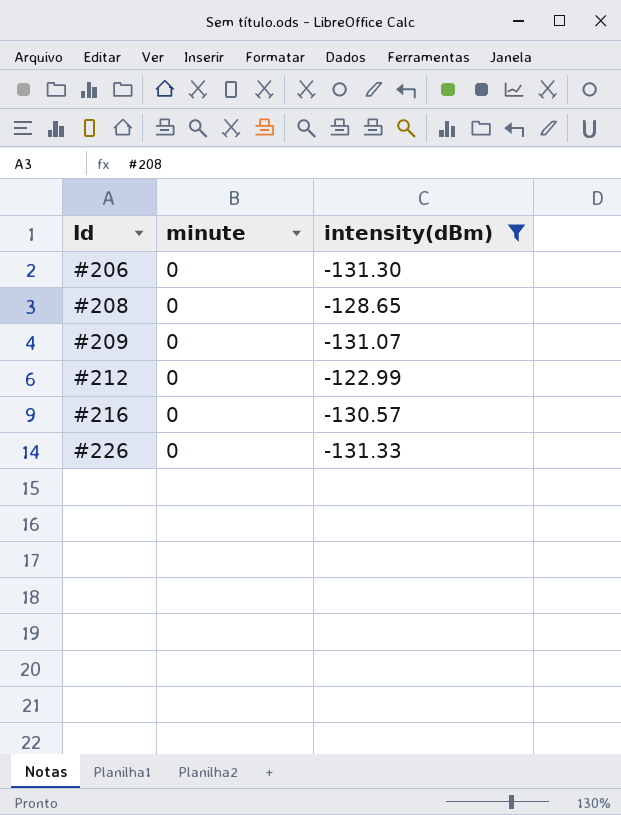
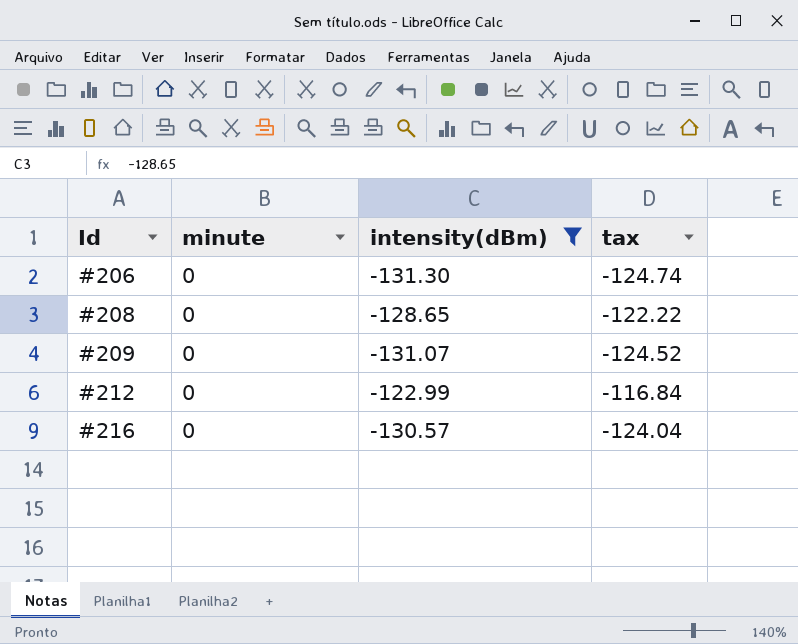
column tax | formula: none -> [intensity(dBm)] * 0.95
row #226: 0 | -131.33 -> none

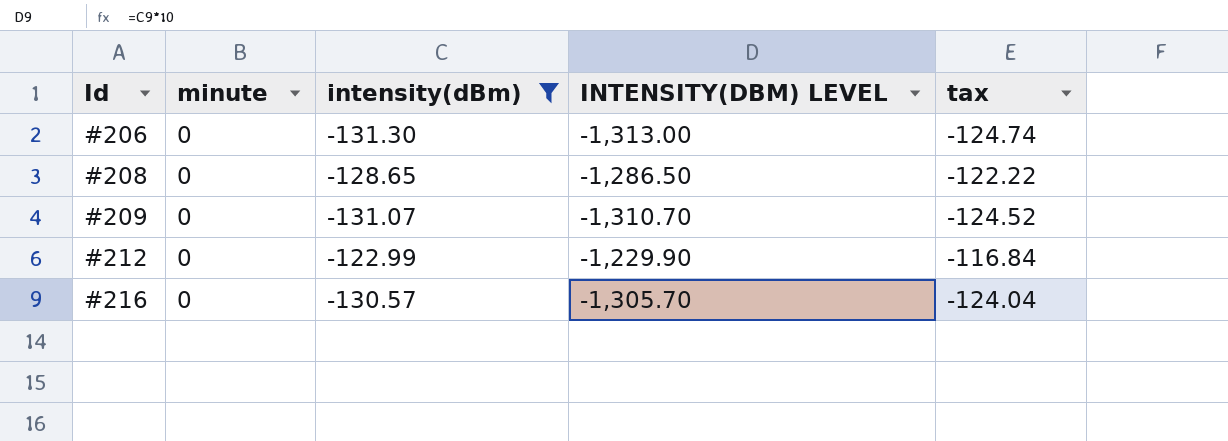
column INTENSITY(DBM) LEVEL | formula: none -> [intensity(dBm)] * 10

